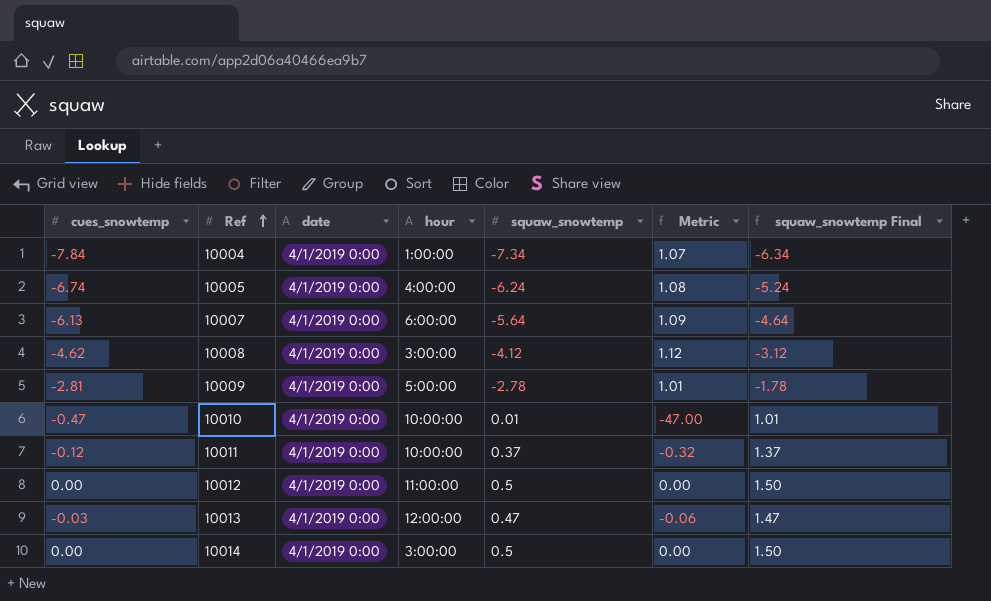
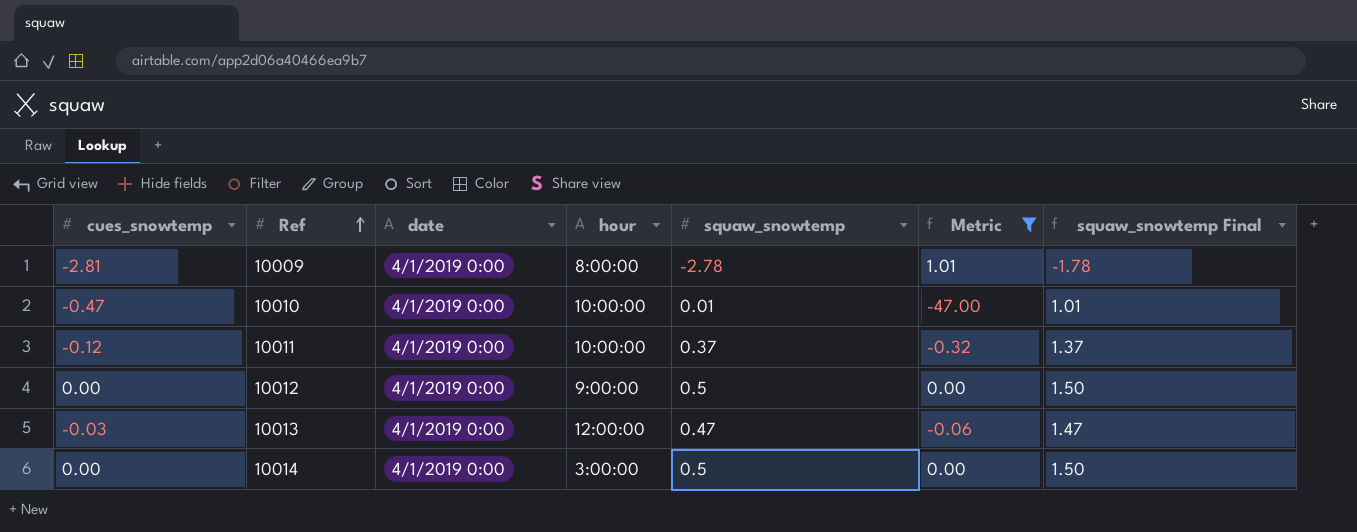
filter: none -> Metric <= 1.01
10009 | hour: 5:00:00 -> 8:00:00
10012 | hour: 11:00:00 -> 9:00:00

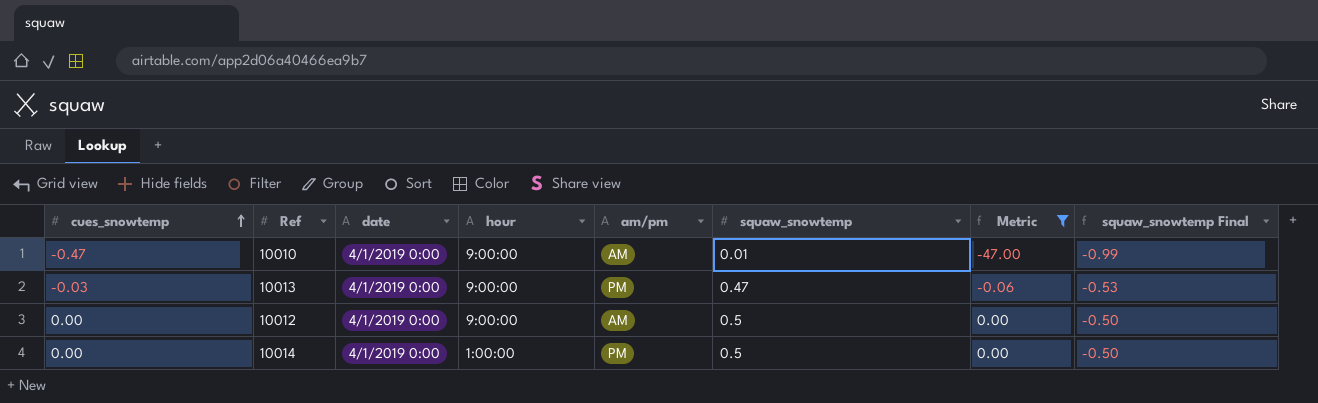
row order: Ref ascending -> cues_snowtemp ascending
column am/pm | position: none -> 5
column squaw_snowtemp Final | formula: [squaw_snowtemp] + 1 -> [squaw_snowtemp] - 1
row 10009: -2.81 | 4/1/2019 0:00 | 8:00:00 | -2.78 | 1.01 | -1.78 -> none
row 10011: -0.12 | 4/1/2019 0:00 | 10:00:00 | 0.37 | -0.32 | 1.37 -> none
10010 | hour: 10:00:00 -> 9:00:00
10013 | hour: 12:00:00 -> 9:00:00
10014 | hour: 3:00:00 -> 1:00:00

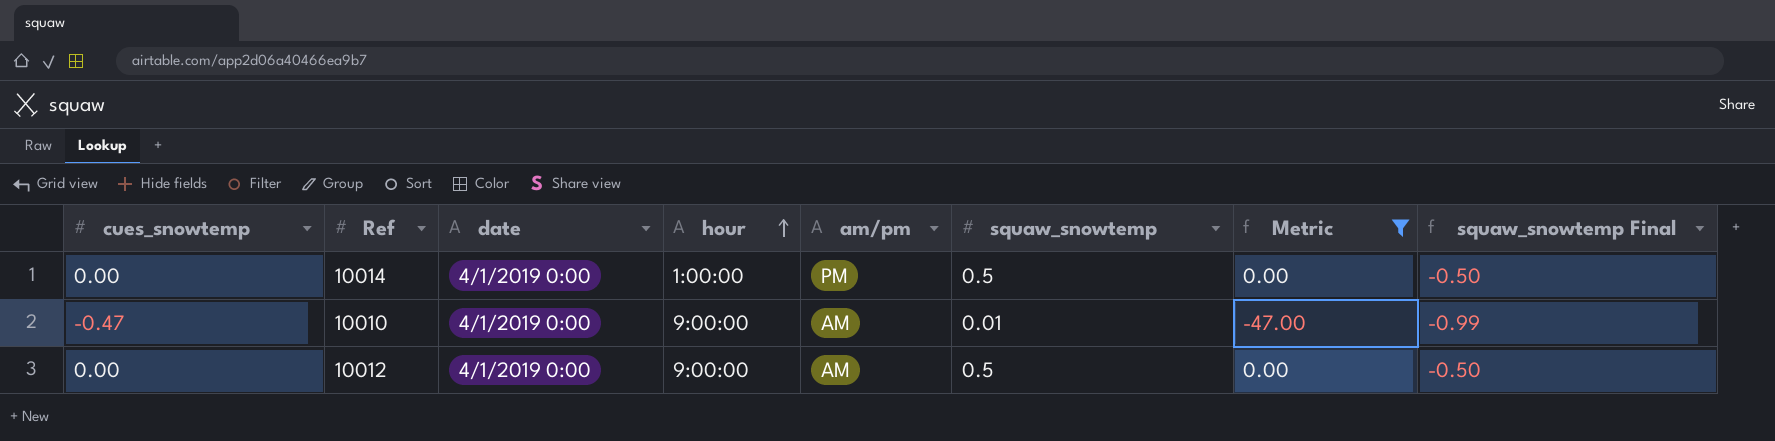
row order: cues_snowtemp ascending -> hour ascending
row 10013: -0.03 | 4/1/2019 0:00 | 9:00:00 | PM | 0.47 | -0.06 | -0.53 -> none

